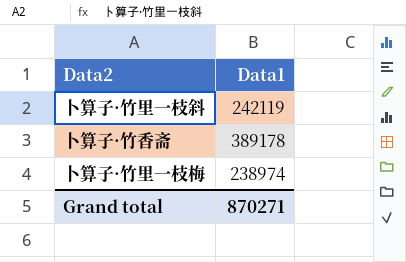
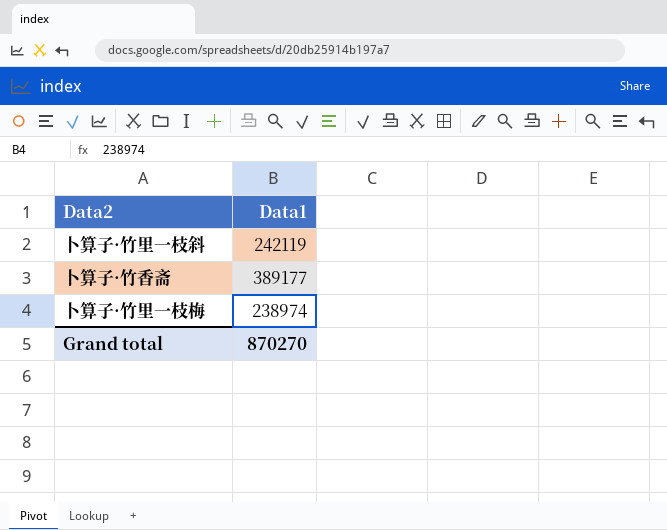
卜算子·竹香斋 | Data1: 389178 -> 389177
Grand total | Data1: 870271 -> 870270

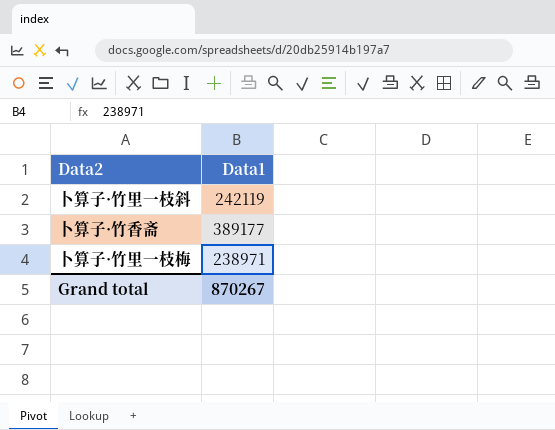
卜算子·竹里一枝梅 | Data1: 238974 -> 238971
Grand total | Data1: 870270 -> 870267

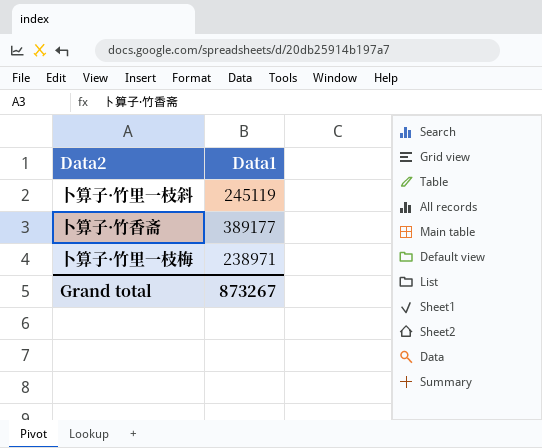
卜算子·竹里一枝斜 | Data1: 242119 -> 245119
Grand total | Data1: 870267 -> 873267

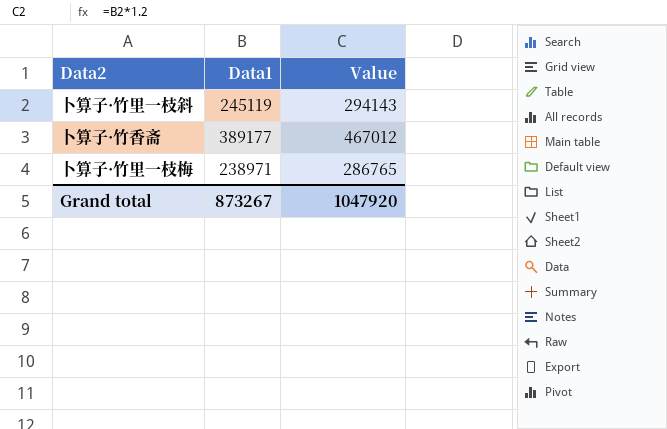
column Value | formula: none -> [Data1] * 1.2

